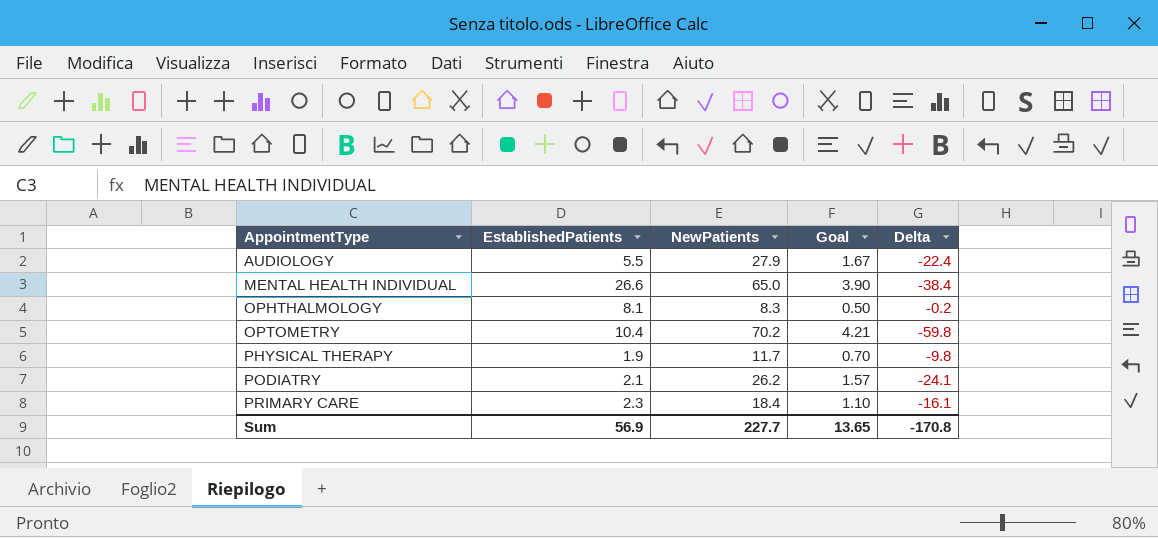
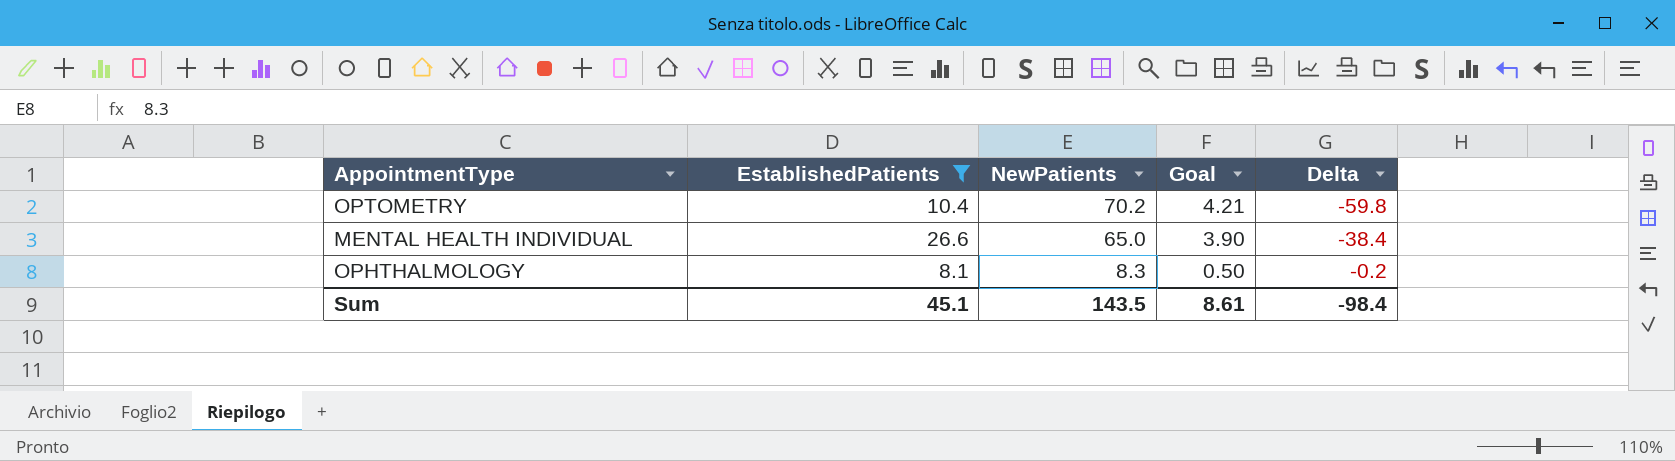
filter: none -> EstablishedPatients >= 8.1
row order: AppointmentType ascending -> NewPatients descending
Sum | EstablishedPatients: 56.9 -> 45.1
Sum | NewPatients: 227.7 -> 143.5
Sum | Goal: 13.65 -> 8.61
Sum | Delta: -170.8 -> -98.4

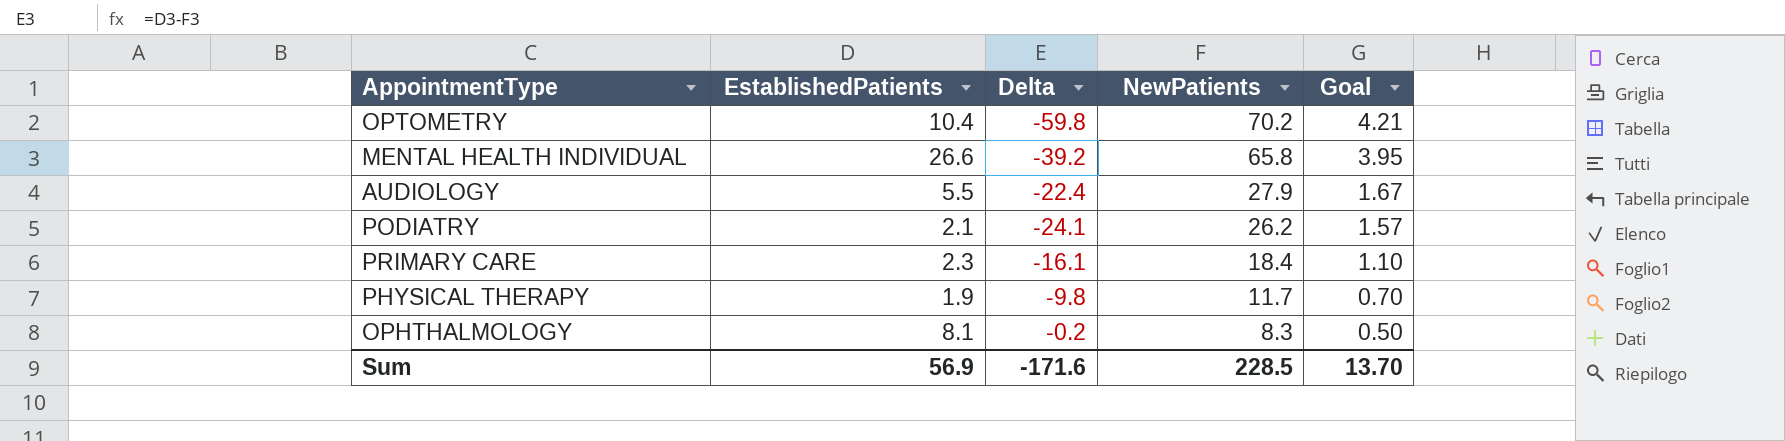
filter: EstablishedPatients >= 8.1 -> none
column Delta | position: 5 -> 3
MENTAL HEALTH INDIVIDUAL | Delta: -38.4 -> -39.2
MENTAL HEALTH INDIVIDUAL | NewPatients: 65.0 -> 65.8
MENTAL HEALTH INDIVIDUAL | Goal: 3.90 -> 3.95
Sum | EstablishedPatients: 45.1 -> 56.9
Sum | Delta: -98.4 -> -171.6
Sum | NewPatients: 143.5 -> 228.5
Sum | Goal: 8.61 -> 13.70

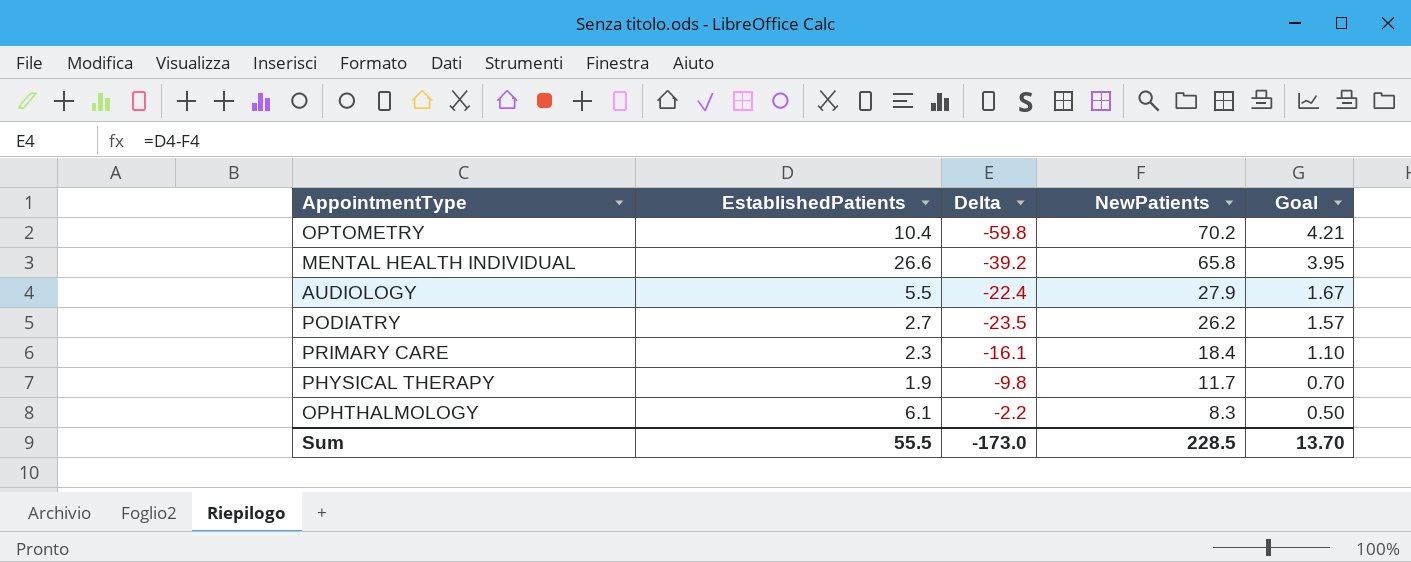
PODIATRY | EstablishedPatients: 2.1 -> 2.7
PODIATRY | Delta: -24.1 -> -23.5
OPHTHALMOLOGY | EstablishedPatients: 8.1 -> 6.1
OPHTHALMOLOGY | Delta: -0.2 -> -2.2
Sum | EstablishedPatients: 56.9 -> 55.5
Sum | Delta: -171.6 -> -173.0

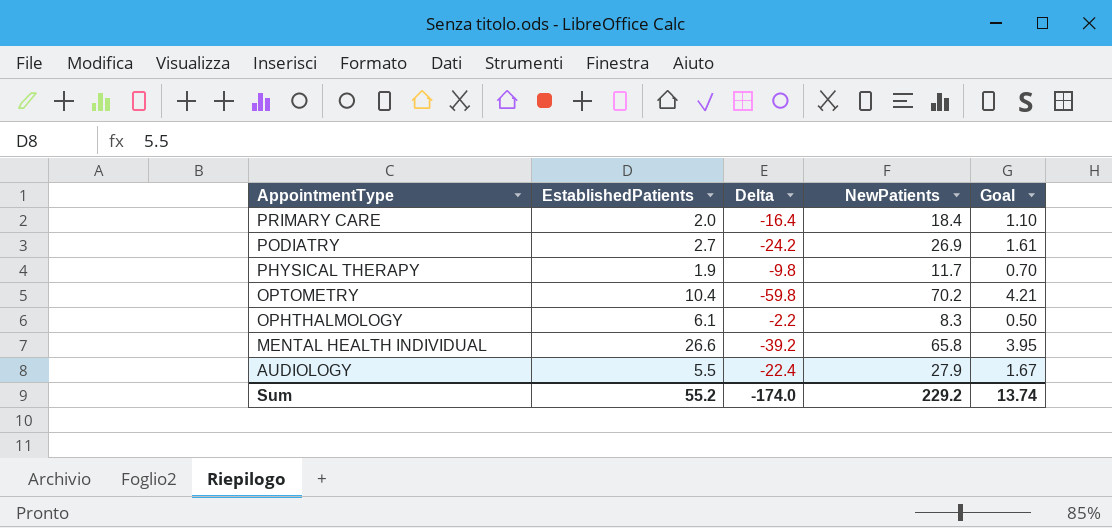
row order: NewPatients descending -> AppointmentType descending
PRIMARY CARE | EstablishedPatients: 2.3 -> 2.0
PRIMARY CARE | Delta: -16.1 -> -16.4
PODIATRY | Delta: -23.5 -> -24.2
PODIATRY | NewPatients: 26.2 -> 26.9
PODIATRY | Goal: 1.57 -> 1.61
Sum | EstablishedPatients: 55.5 -> 55.2
Sum | Delta: -173.0 -> -174.0
Sum | NewPatients: 228.5 -> 229.2
Sum | Goal: 13.70 -> 13.74

